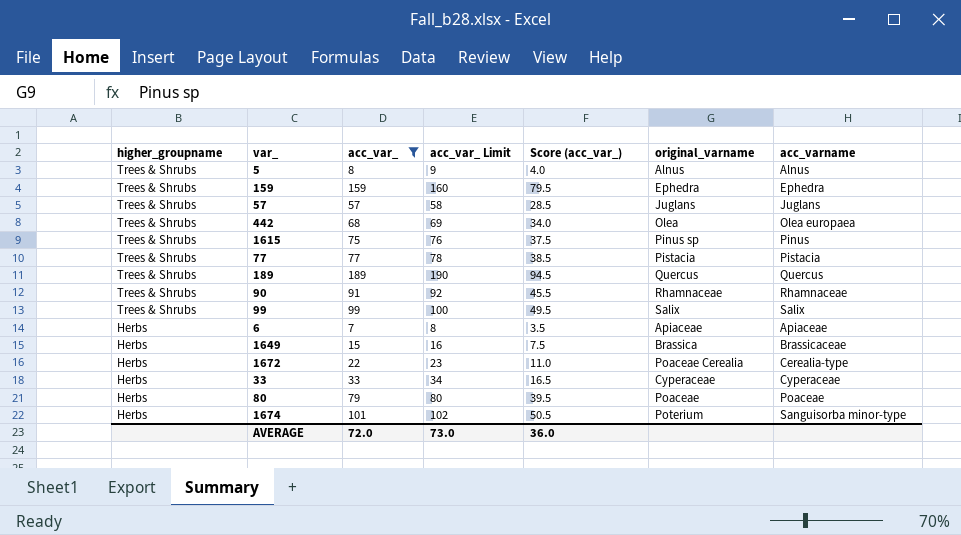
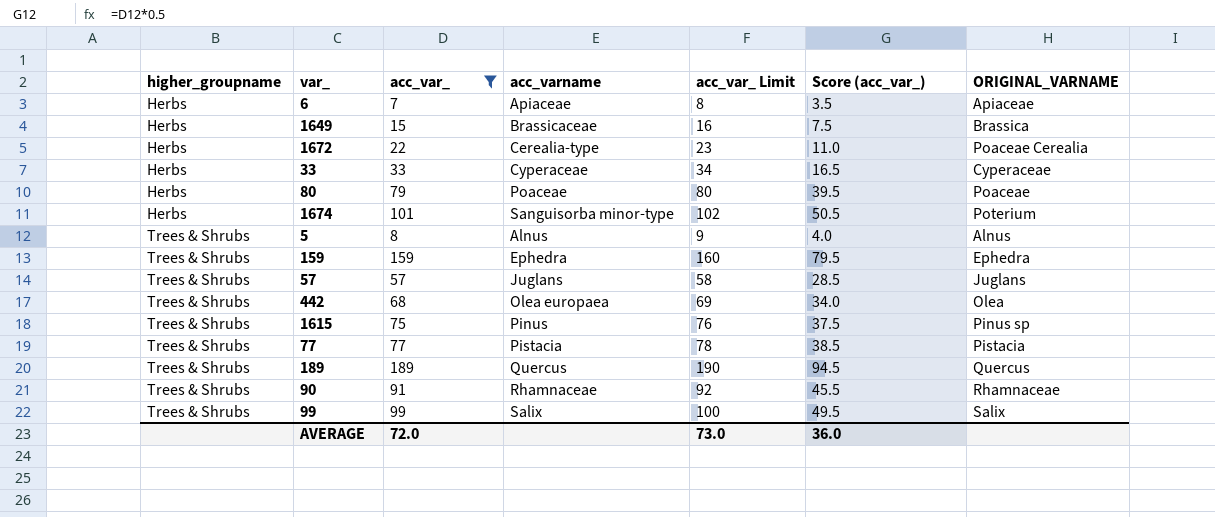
row order: higher_groupname descending -> higher_groupname ascending
column acc_varname | position: 7 -> 4
column name: original_varname -> ORIGINAL_VARNAME

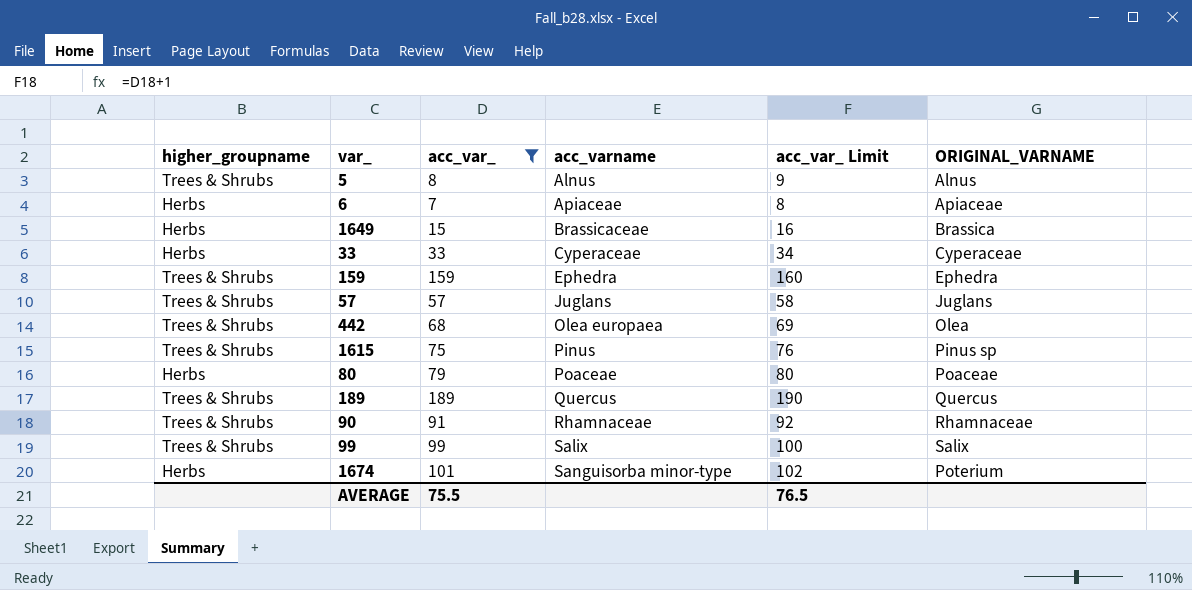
row order: higher_groupname ascending -> acc_varname ascending
column Score (acc_var_) | formula: [acc_var_] * 0.5 -> none
row 1672: Herbs | 22 | Cerealia-type | 23 | 11.0 | Poaceae Cerealia -> none
row 77: Trees & Shrubs | 77 | Pistacia | 78 | 38.5 | Pistacia -> none
AVERAGE | acc_var_: 72.0 -> 75.5
AVERAGE | acc_var_ Limit: 73.0 -> 76.5

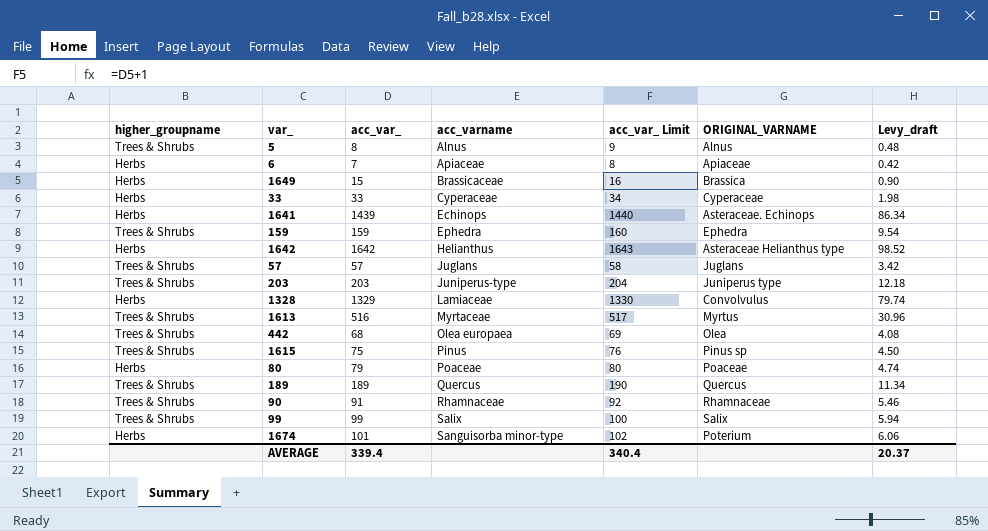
filter: acc_var_ <= 189 -> none
column Levy_draft | formula: none -> [acc_var_] * 0.06
AVERAGE | acc_var_: 75.5 -> 339.4
AVERAGE | acc_var_ Limit: 76.5 -> 340.4

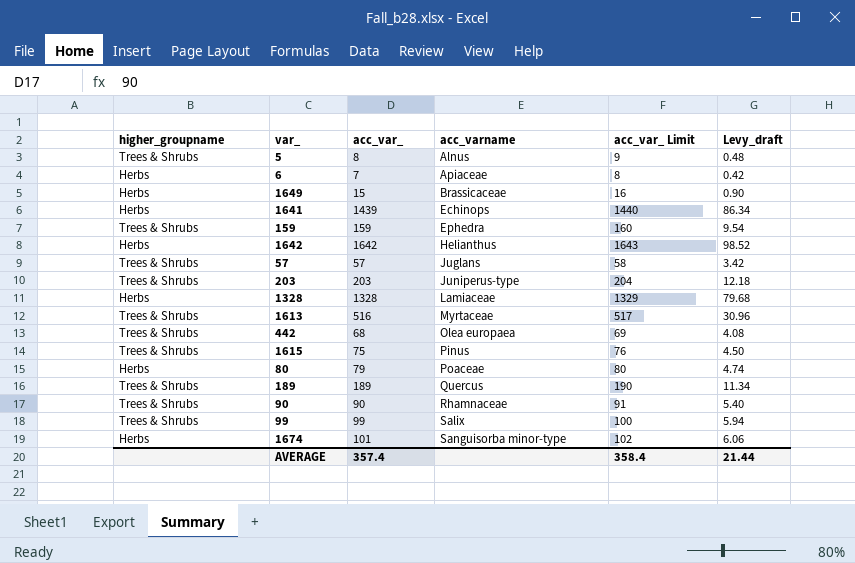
column ORIGINAL_VARNAME | position: 6 -> none
row 33: Herbs | 33 | Cyperaceae | 34 | Cyperaceae | 1.98 -> none
1328 | acc_var_: 1329 -> 1328
1328 | acc_var_ Limit: 1330 -> 1329
1328 | Levy_draft: 79.74 -> 79.68
90 | acc_var_: 91 -> 90
90 | acc_var_ Limit: 92 -> 91
90 | Levy_draft: 5.46 -> 5.40
AVERAGE | acc_var_: 339.4 -> 357.4
AVERAGE | acc_var_ Limit: 340.4 -> 358.4
AVERAGE | Levy_draft: 20.37 -> 21.44

